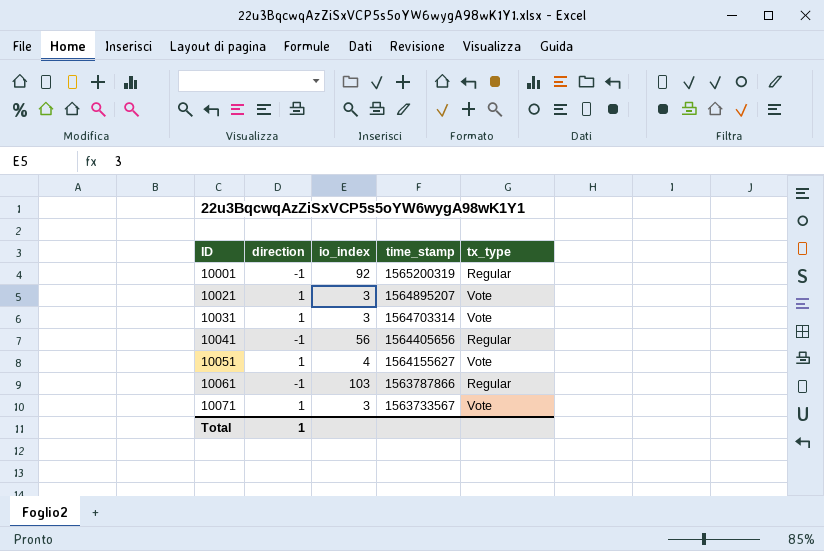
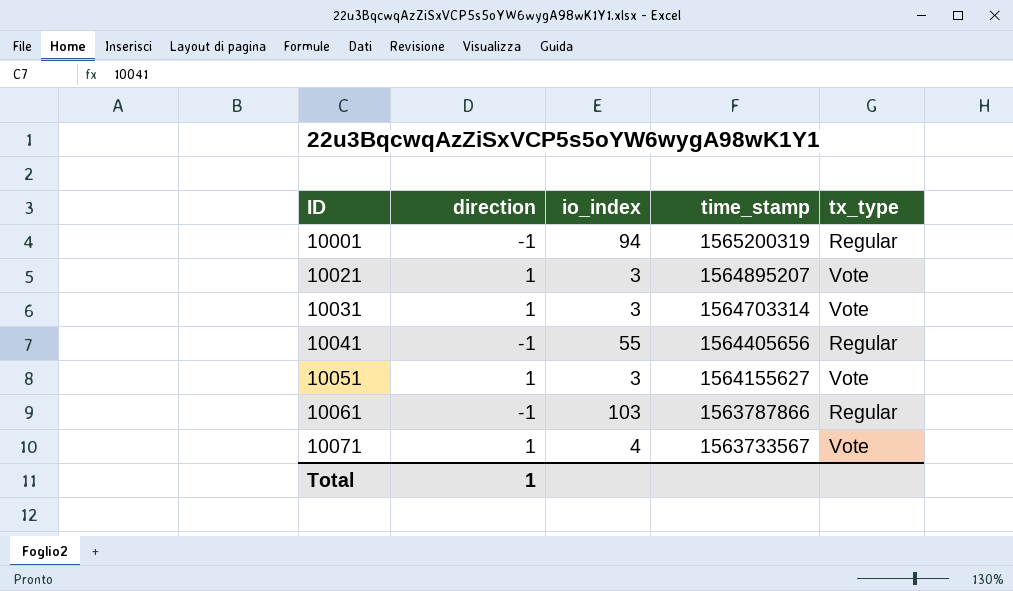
10001 | io_index: 92 -> 94
10041 | io_index: 56 -> 55
10051 | io_index: 4 -> 3
10071 | io_index: 3 -> 4

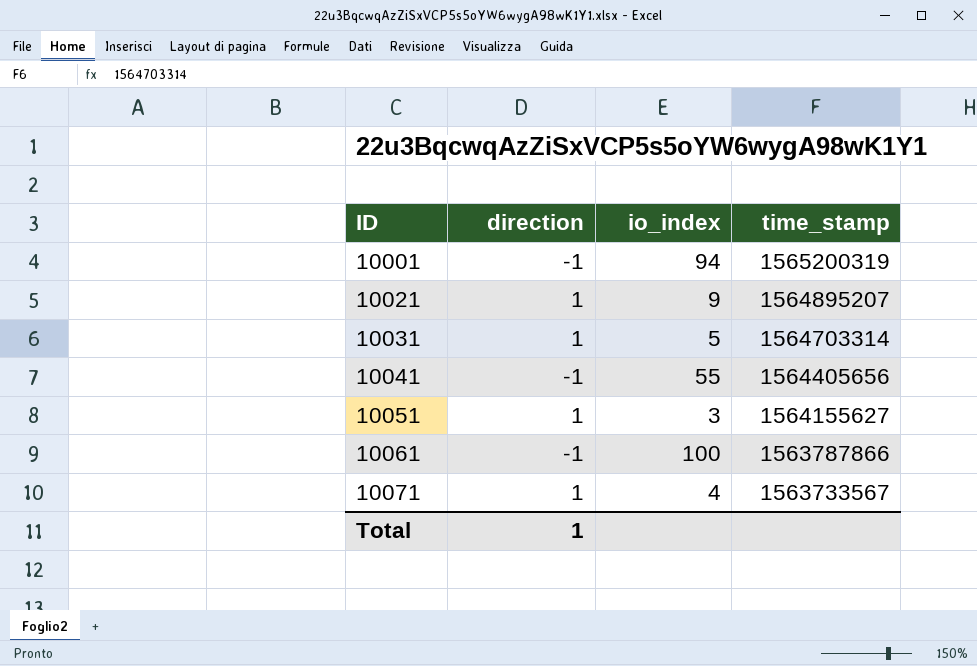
column tx_type | position: 5 -> none
10021 | io_index: 3 -> 9
10031 | io_index: 3 -> 5
10061 | io_index: 103 -> 100

